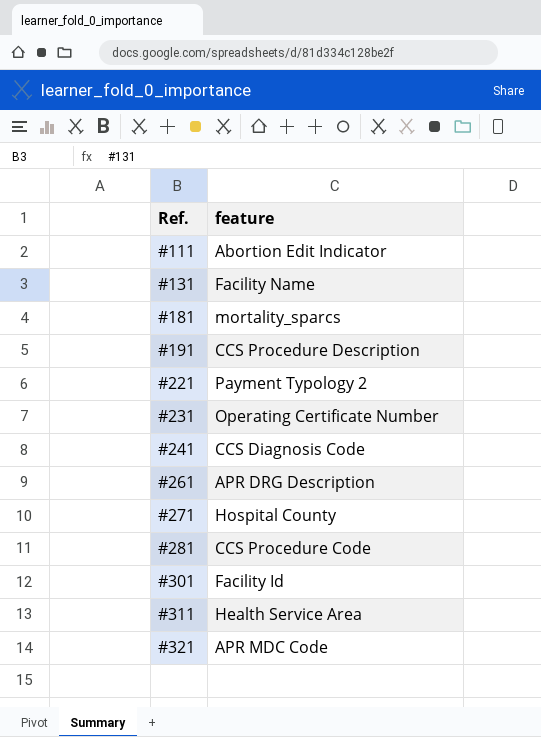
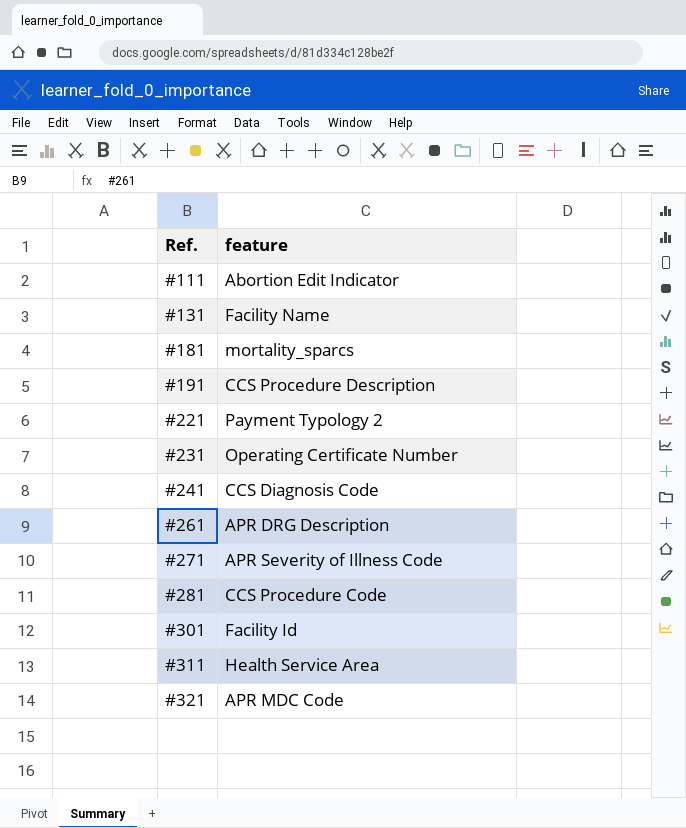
#271 | feature: Hospital County -> APR Severity of Illness Code

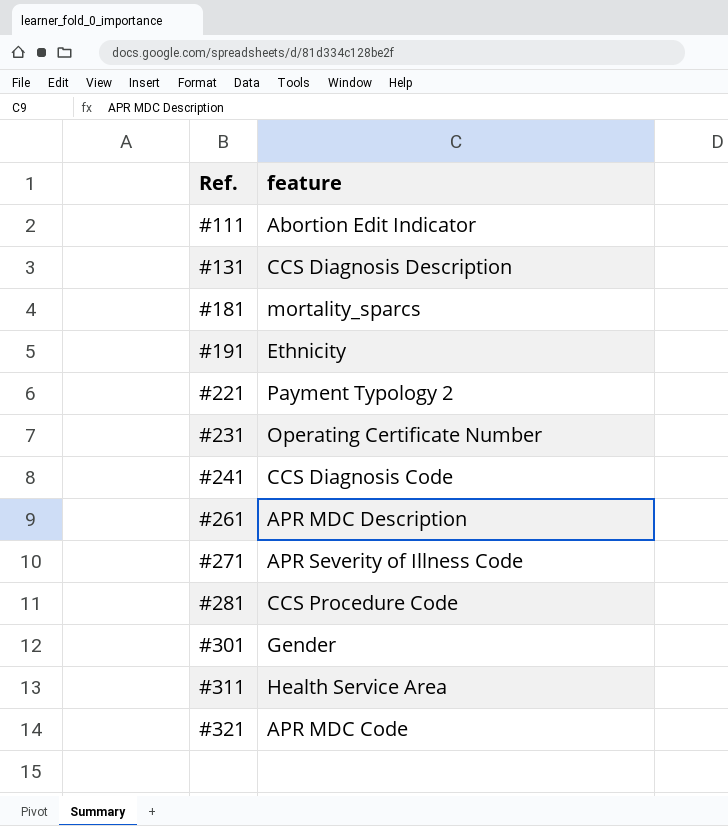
#131 | feature: Facility Name -> CCS Diagnosis Description
#191 | feature: CCS Procedure Description -> Ethnicity
#261 | feature: APR DRG Description -> APR MDC Description
#301 | feature: Facility Id -> Gender

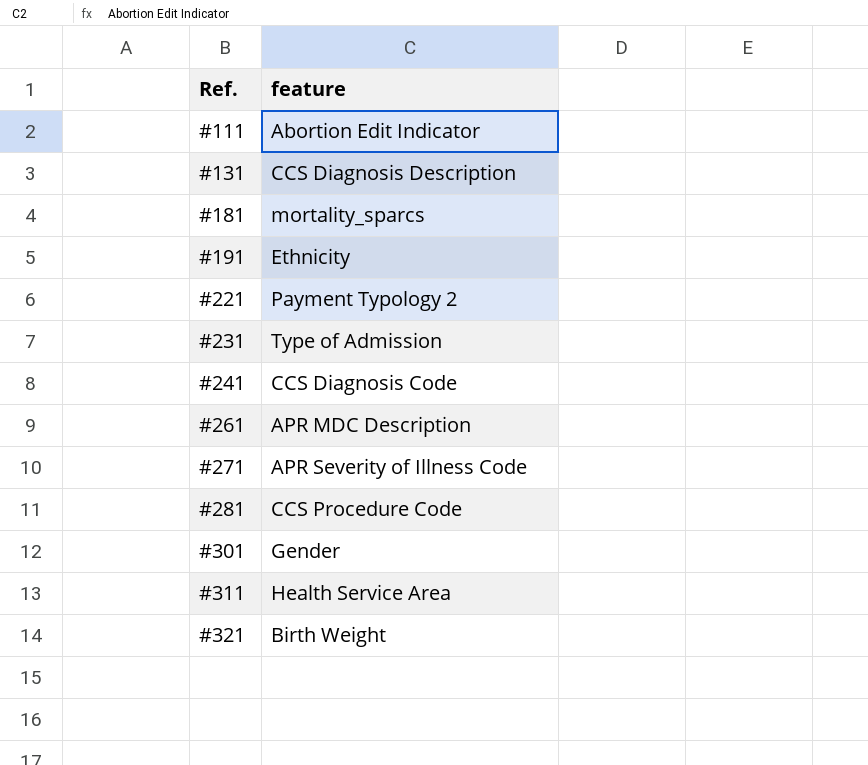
#231 | feature: Operating Certificate Number -> Type of Admission
#321 | feature: APR MDC Code -> Birth Weight

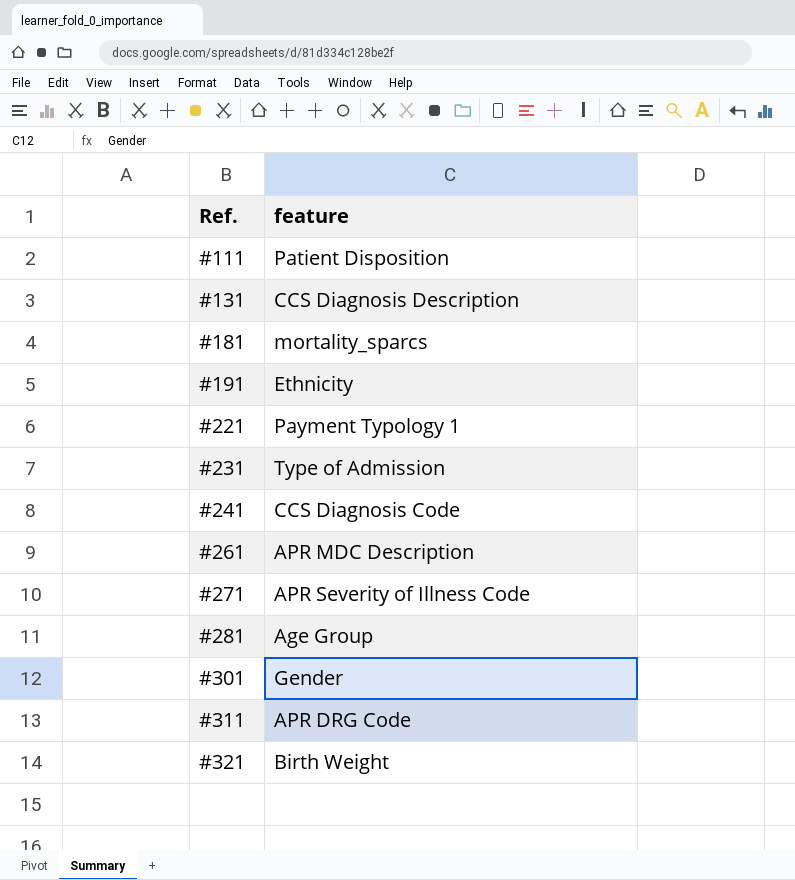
#111 | feature: Abortion Edit Indicator -> Patient Disposition
#221 | feature: Payment Typology 2 -> Payment Typology 1
#281 | feature: CCS Procedure Code -> Age Group
#311 | feature: Health Service Area -> APR DRG Code

